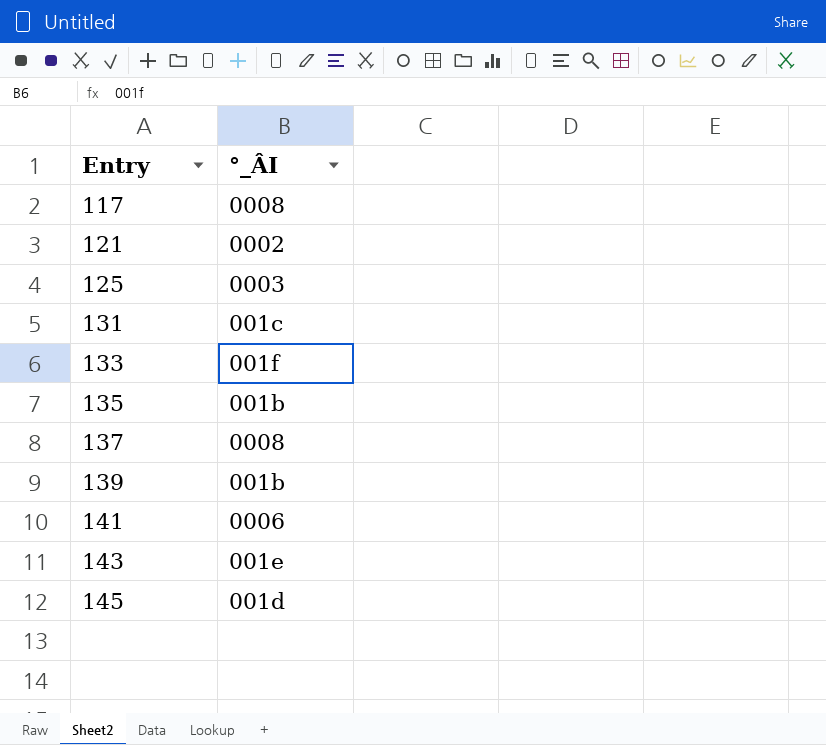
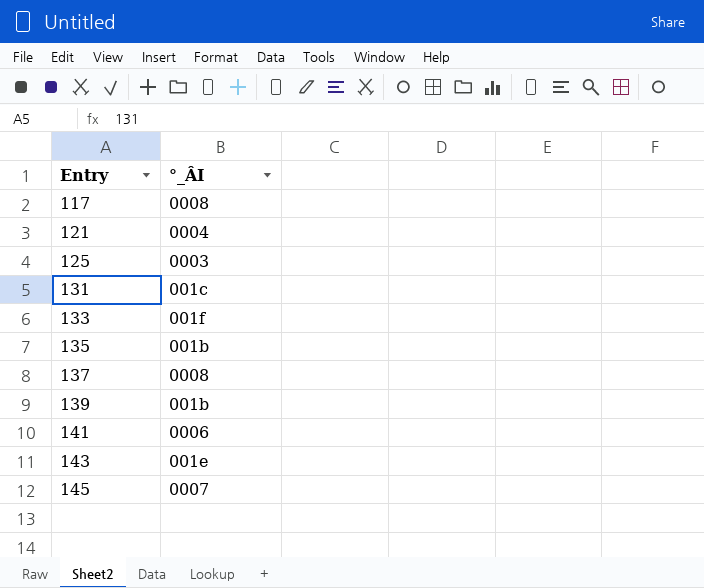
121 | °_ÂI: 0002 -> 0004
145 | °_ÂI: 001d -> 0007

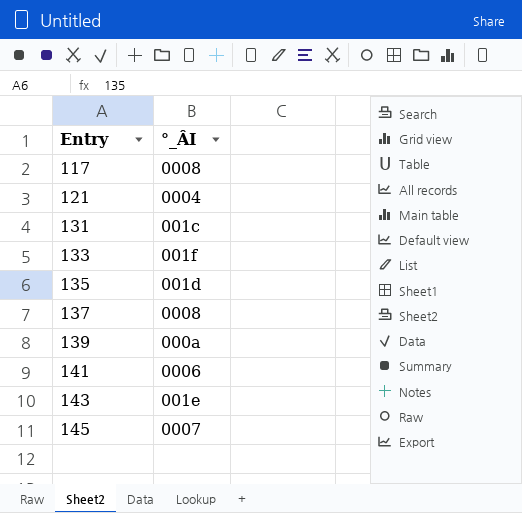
row 125: 0003 -> none
135 | °_ÂI: 001b -> 001d
139 | °_ÂI: 001b -> 000a

